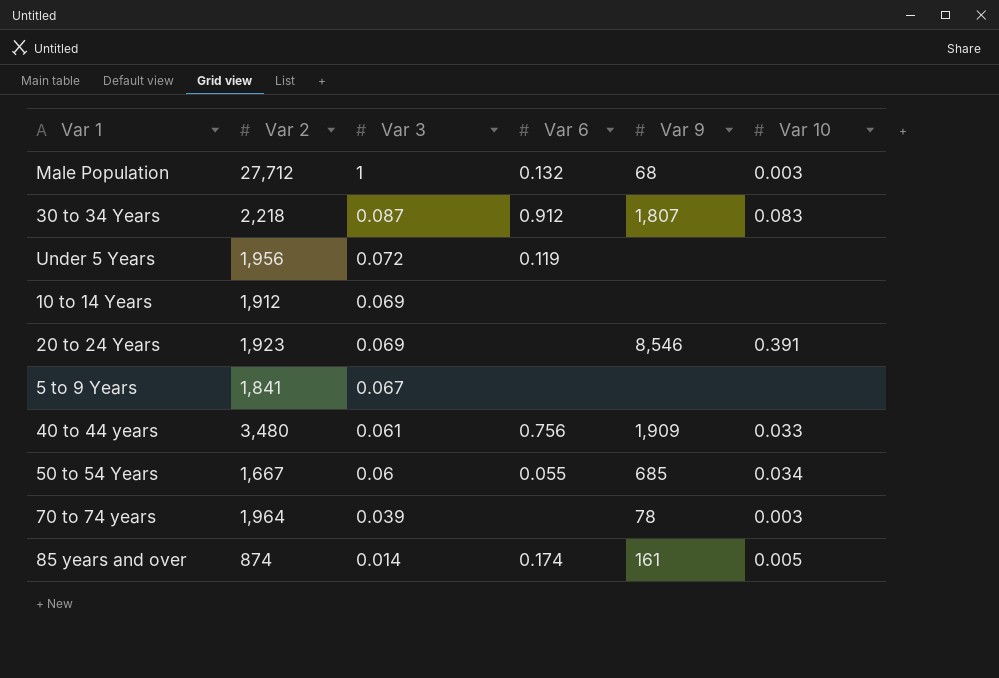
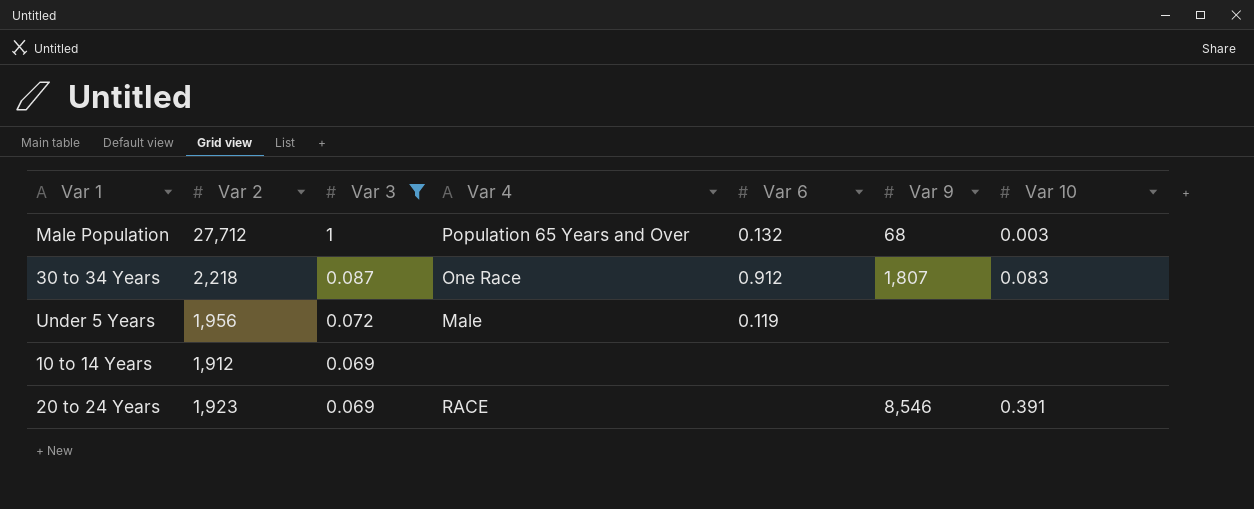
filter: none -> Var 3 >= 0.069
column Var 4 | position: none -> 4

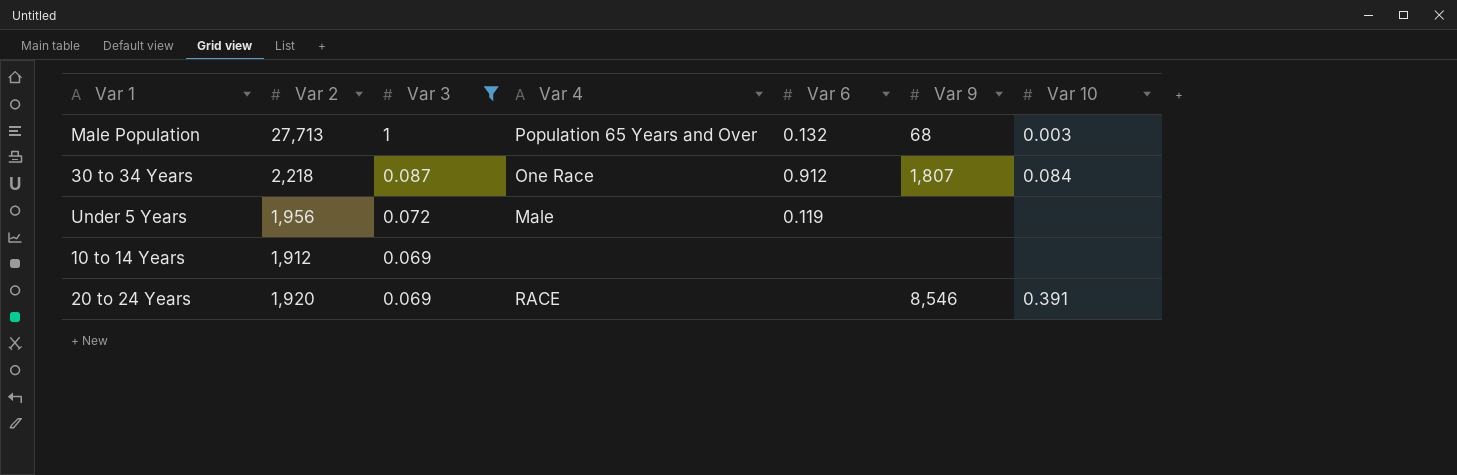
Male Population | Var 2: 27,712 -> 27,713
30 to 34 Years | Var 10: 0.083 -> 0.084
20 to 24 Years | Var 2: 1,923 -> 1,920

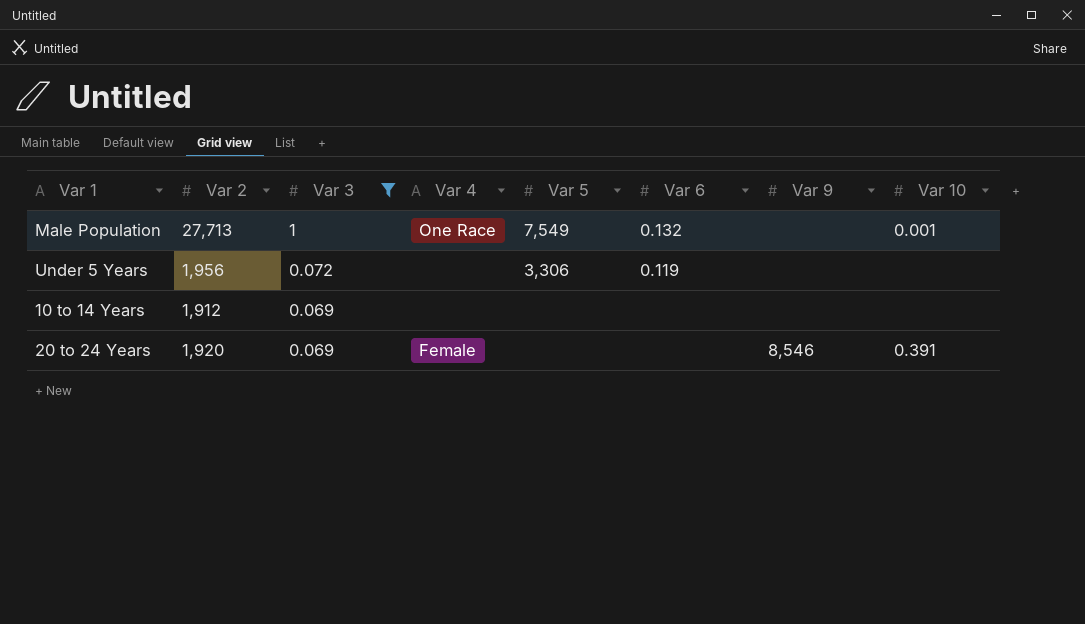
column Var 5 | position: none -> 5
row 30 to 34 Years: 2,218 | 0.087 | One Race | 0.912 | 1,807 | 0.084 -> none
Male Population | Var 4: Population 65 Years and Over -> One Race
Male Population | Var 9: 68 -> none
Male Population | Var 10: 0.003 -> 0.001
Under 5 Years | Var 4: Male -> none
20 to 24 Years | Var 4: RACE -> Female

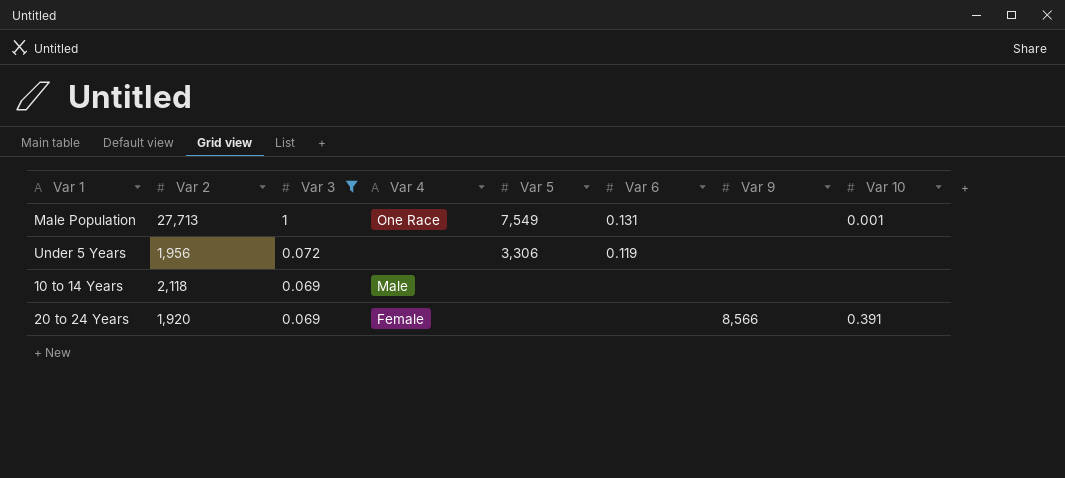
Male Population | Var 6: 0.132 -> 0.131
10 to 14 Years | Var 2: 1,912 -> 2,118
10 to 14 Years | Var 4: none -> Male
20 to 24 Years | Var 9: 8,546 -> 8,566

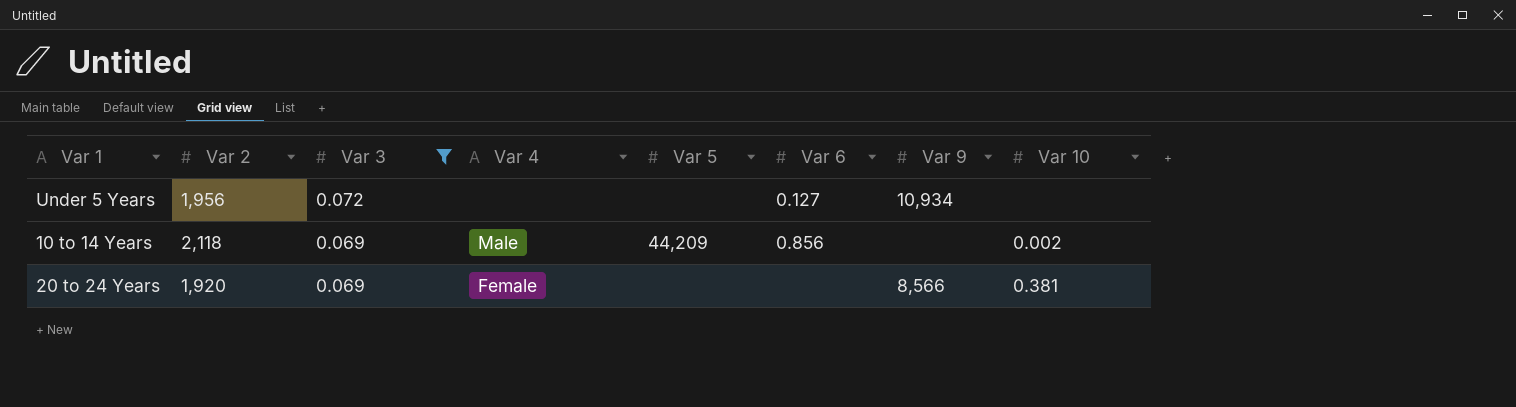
row Male Population: 27,713 | 1 | One Race | 7,549 | 0.131 | none | 0.001 -> none
Under 5 Years | Var 5: 3,306 -> none
Under 5 Years | Var 6: 0.119 -> 0.127
Under 5 Years | Var 9: none -> 10,934
10 to 14 Years | Var 5: none -> 44,209
10 to 14 Years | Var 6: none -> 0.856
10 to 14 Years | Var 10: none -> 0.002
20 to 24 Years | Var 10: 0.391 -> 0.381

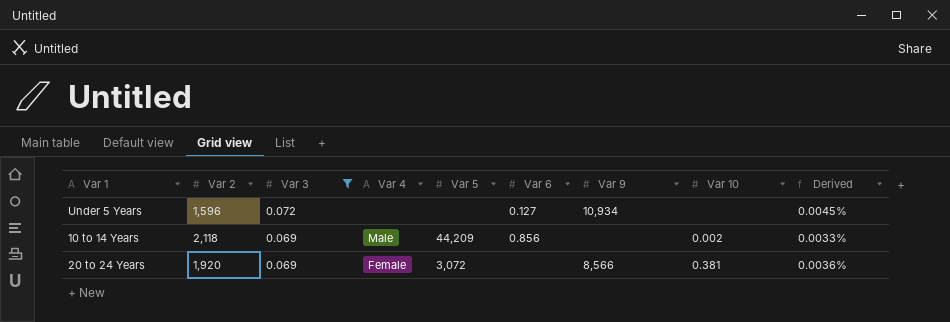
column Derived | formula: none -> [Var 3] / [Var 2]
Under 5 Years | Var 2: 1,956 -> 1,596
20 to 24 Years | Var 5: none -> 3,072

